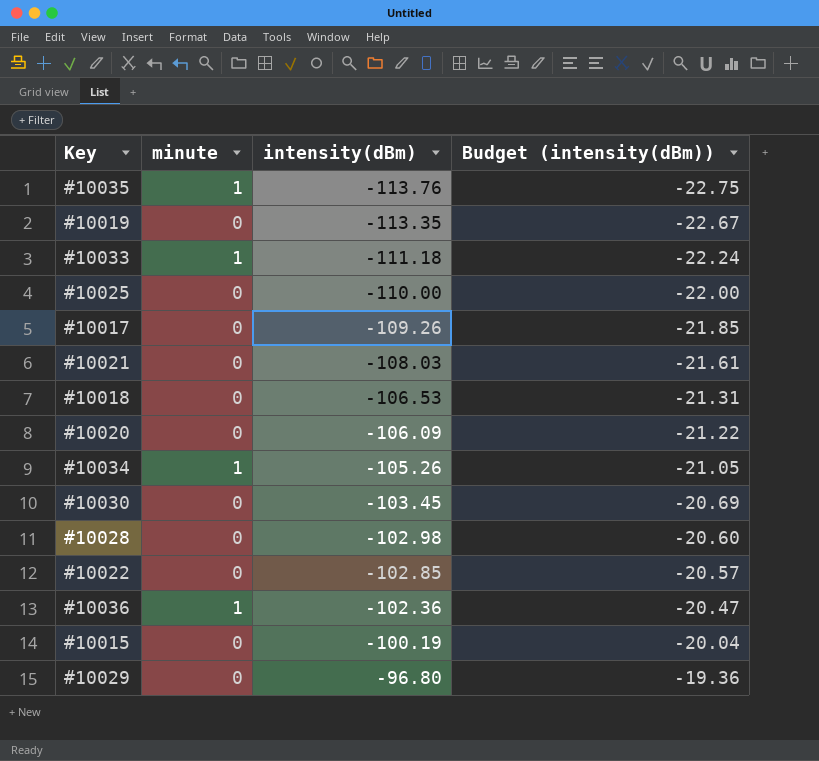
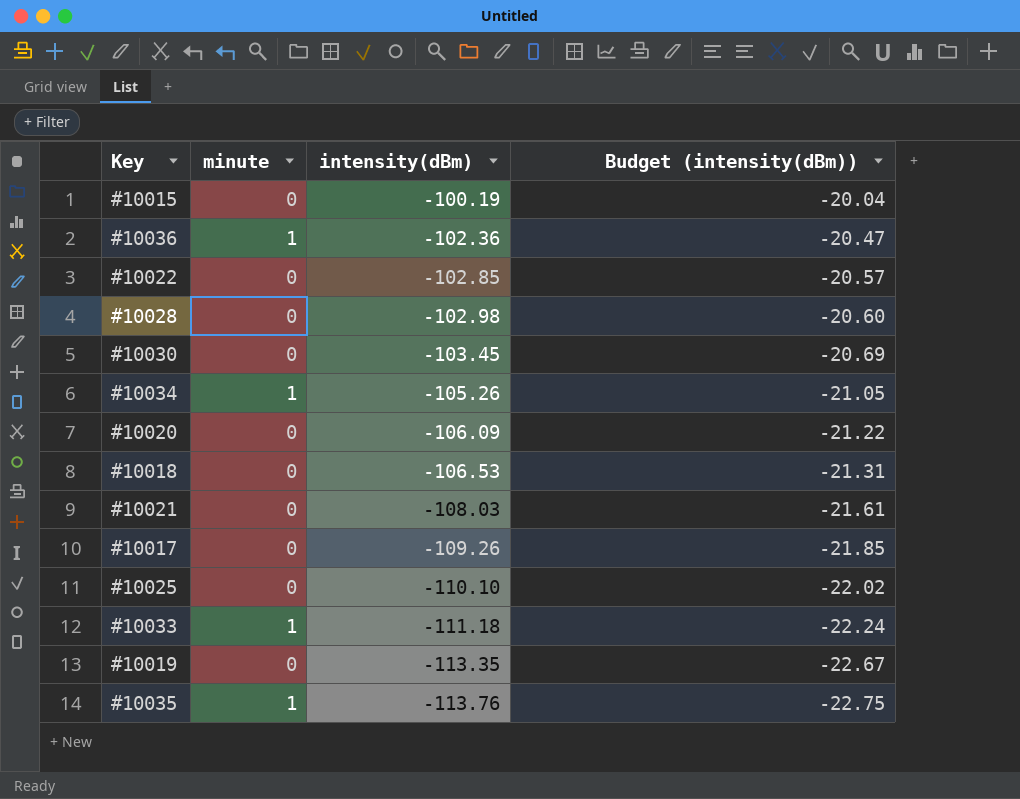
row order: intensity(dBm) ascending -> intensity(dBm) descending
row #10029: 0 | -96.80 | -19.36 -> none
#10025 | intensity(dBm): -110.00 -> -110.10
#10025 | Budget (intensity(dBm)): -22.00 -> -22.02

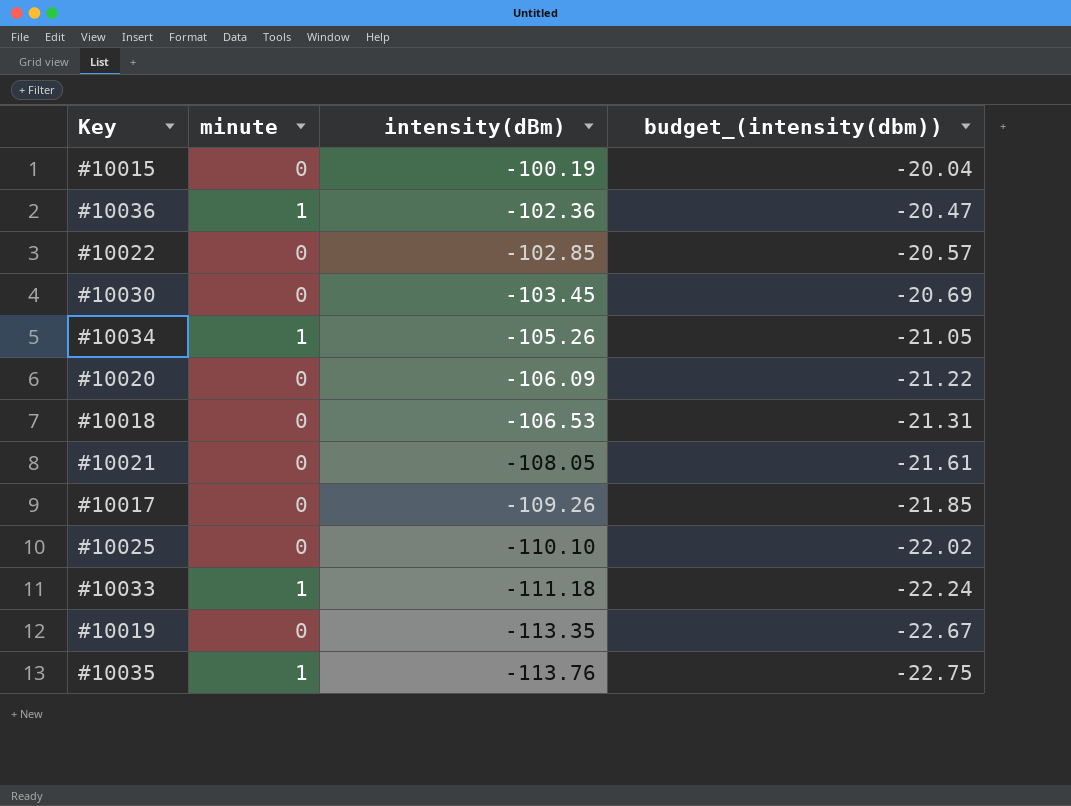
column name: Budget (intensity(dBm)) -> budget_(intensity(dbm))
row #10028: 0 | -102.98 | -20.60 -> none
#10021 | intensity(dBm): -108.03 -> -108.05

